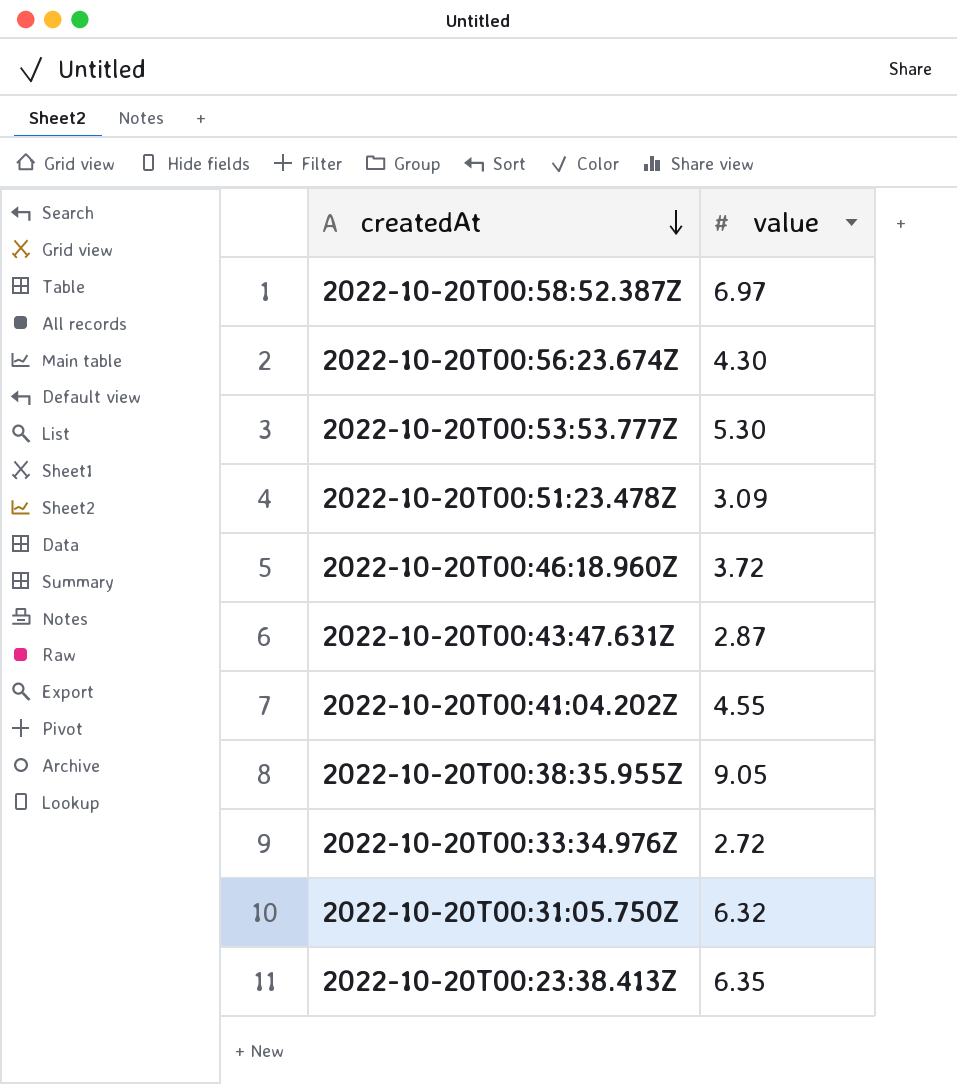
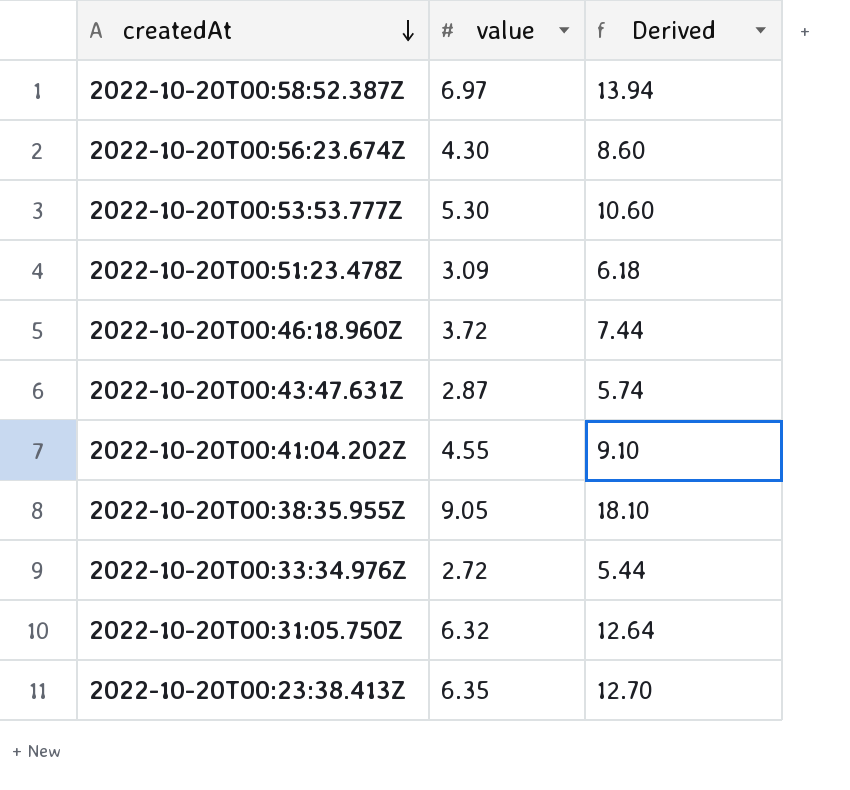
column Derived | formula: none -> [value] * 2

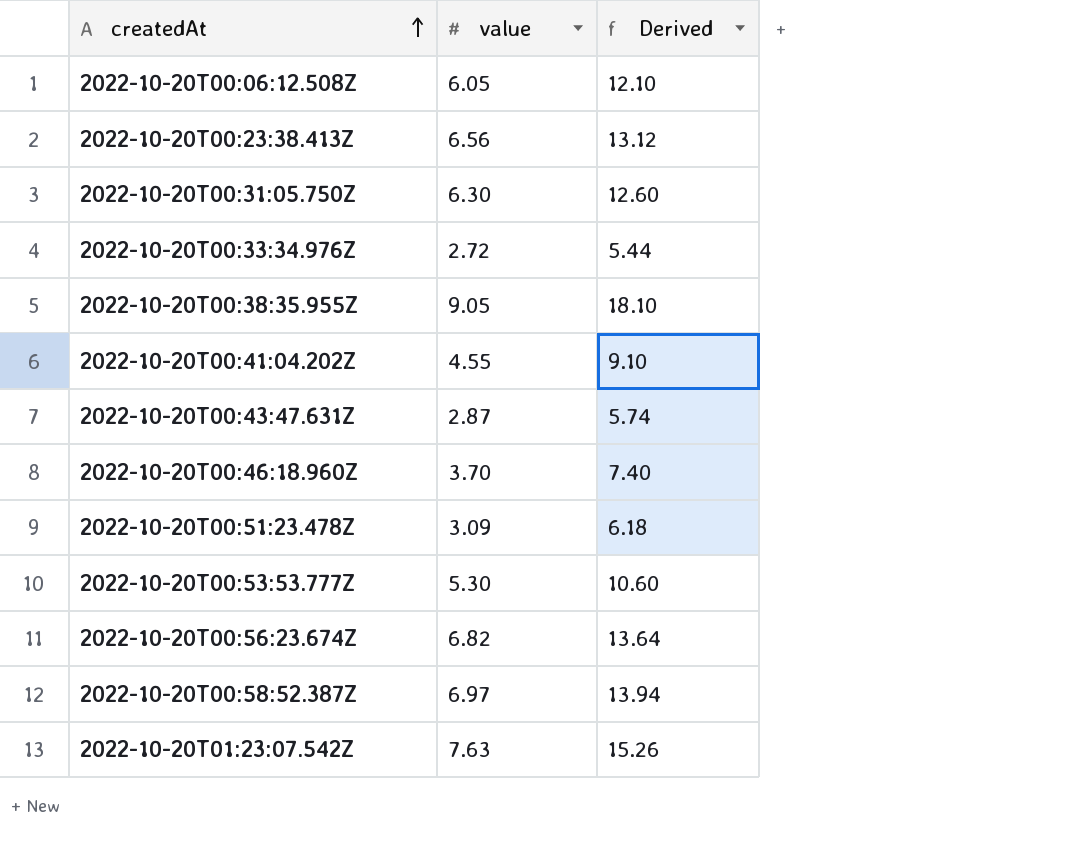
row order: createdAt descending -> createdAt ascending
row 2022-10-20T00:06:12.508Z: none -> 6.05 | 12.10
2022-10-20T00:23:38.413Z | value: 6.35 -> 6.56
2022-10-20T00:23:38.413Z | Derived: 12.70 -> 13.12
2022-10-20T00:31:05.750Z | value: 6.32 -> 6.30
2022-10-20T00:31:05.750Z | Derived: 12.64 -> 12.60
2022-10-20T00:46:18.960Z | value: 3.72 -> 3.70
2022-10-20T00:46:18.960Z | Derived: 7.44 -> 7.40
2022-10-20T00:56:23.674Z | value: 4.30 -> 6.82
2022-10-20T00:56:23.674Z | Derived: 8.60 -> 13.64
row 2022-10-20T01:23:07.542Z: none -> 7.63 | 15.26

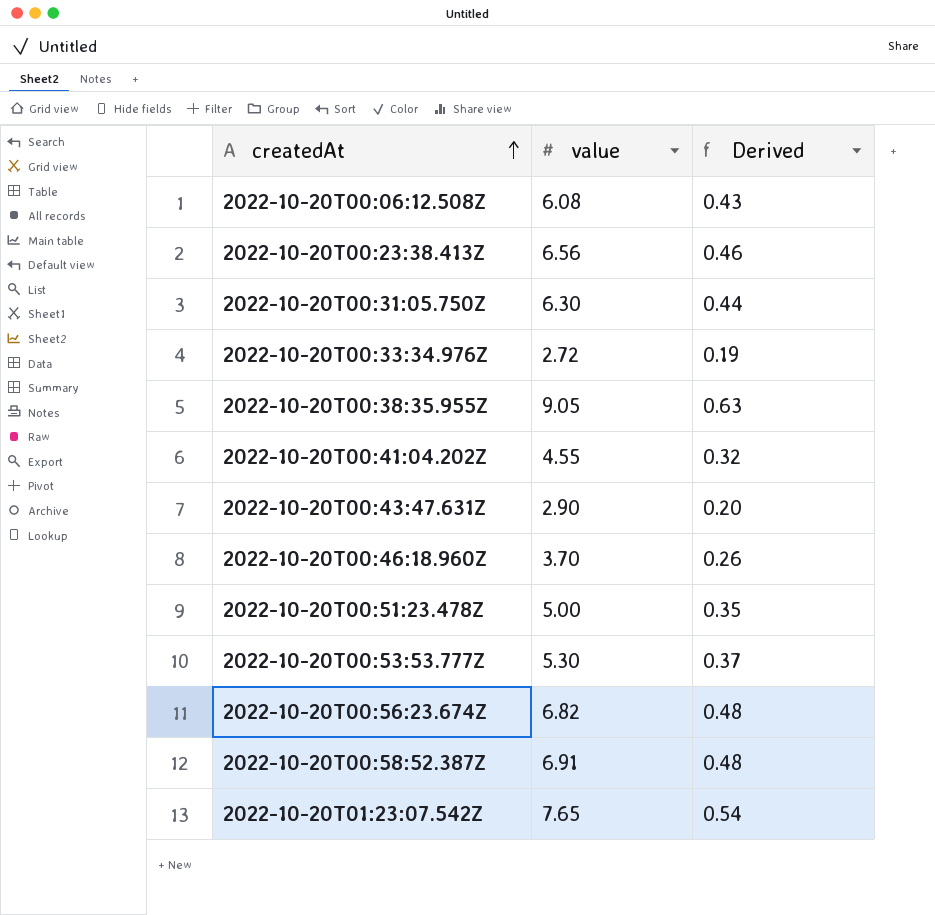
column Derived | formula: [value] * 2 -> [value] * 0.07
2022-10-20T00:06:12.508Z | value: 6.05 -> 6.08
2022-10-20T00:43:47.631Z | value: 2.87 -> 2.90
2022-10-20T00:51:23.478Z | value: 3.09 -> 5.00
2022-10-20T00:58:52.387Z | value: 6.97 -> 6.91
2022-10-20T01:23:07.542Z | value: 7.63 -> 7.65

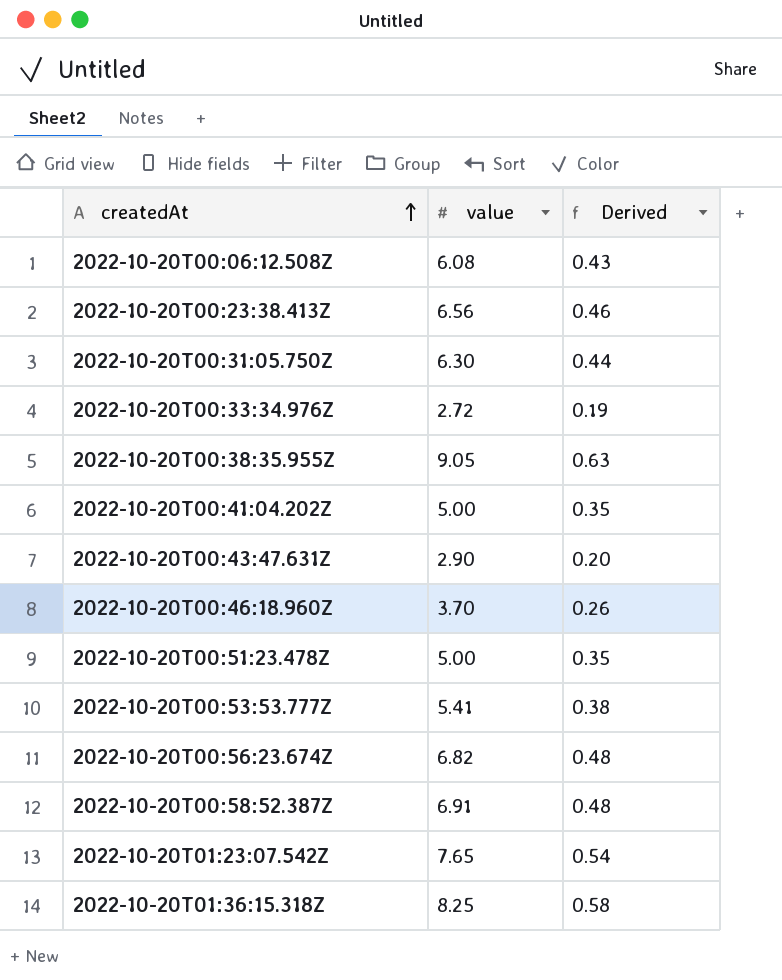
2022-10-20T00:41:04.202Z | value: 4.55 -> 5.00
2022-10-20T00:41:04.202Z | Derived: 0.32 -> 0.35
2022-10-20T00:53:53.777Z | value: 5.30 -> 5.41
2022-10-20T00:53:53.777Z | Derived: 0.37 -> 0.38
row 2022-10-20T01:36:15.318Z: none -> 8.25 | 0.58

